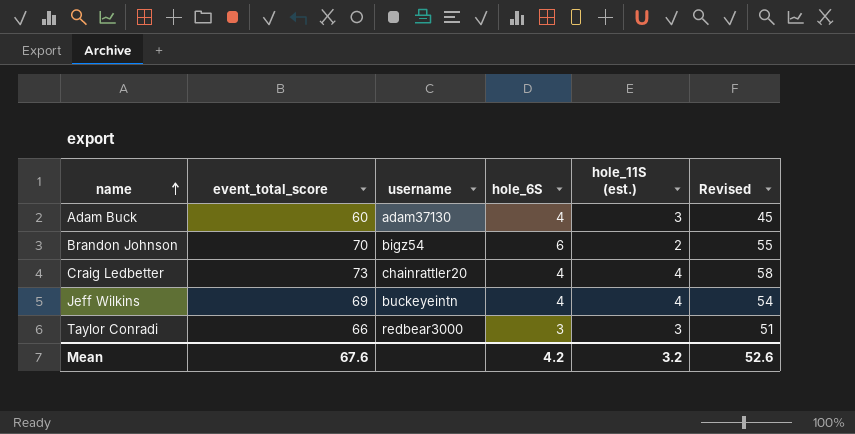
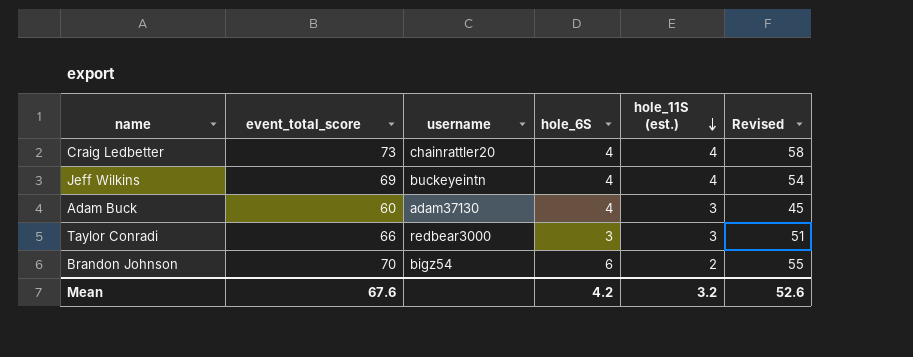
row order: name ascending -> hole_11S (est.) descending

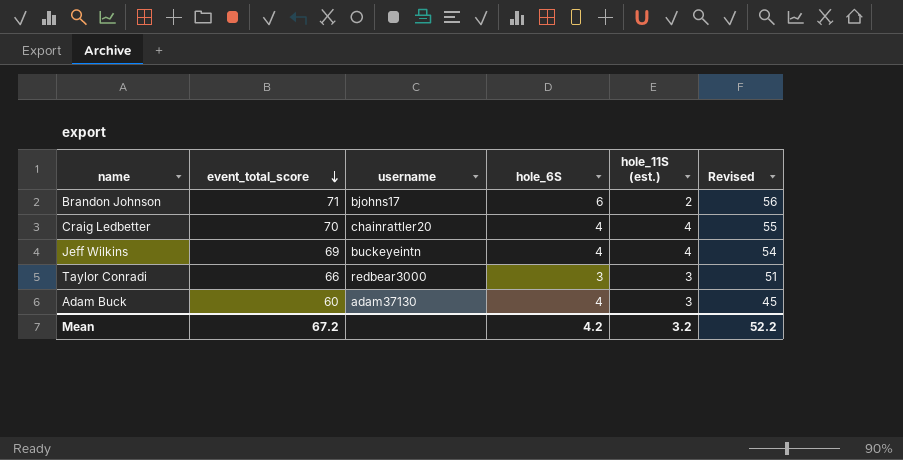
row order: hole_11S (est.) descending -> event_total_score descending
Brandon Johnson | event_total_score: 70 -> 71
Brandon Johnson | username: bigz54 -> bjohns17
Brandon Johnson | Revised: 55 -> 56
Craig Ledbetter | event_total_score: 73 -> 70
Craig Ledbetter | Revised: 58 -> 55
Mean | event_total_score: 67.6 -> 67.2
Mean | Revised: 52.6 -> 52.2

